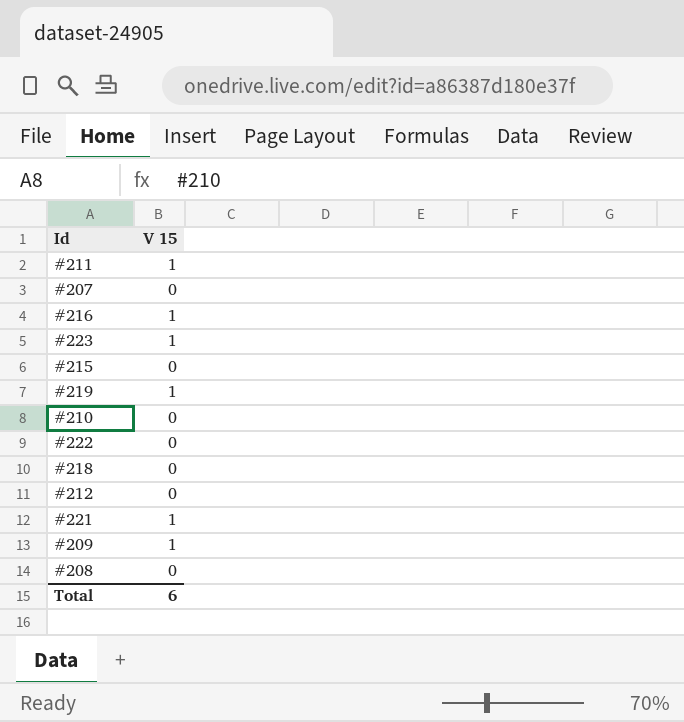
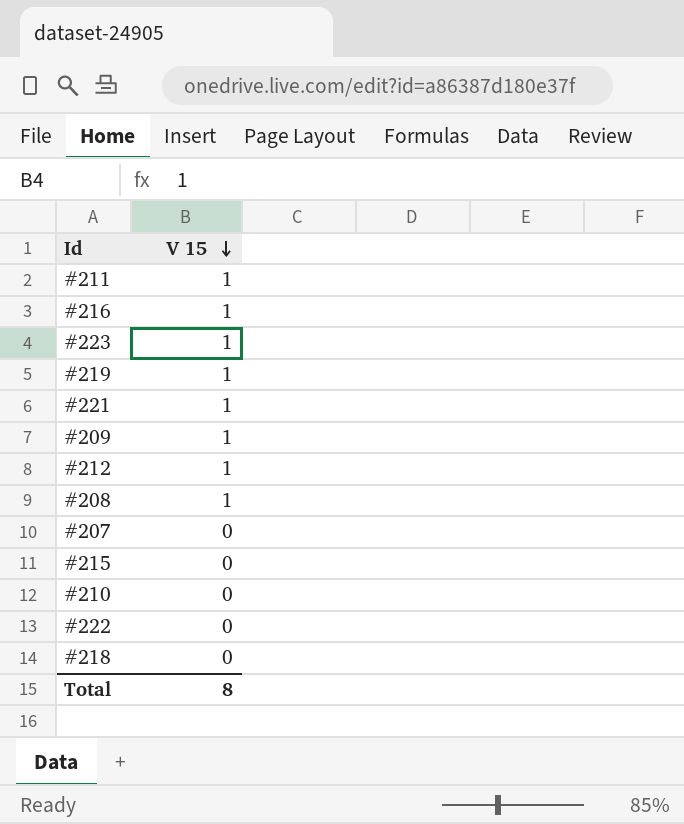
row order: none -> V 15 descending
#212 | V 15: 0 -> 1
#208 | V 15: 0 -> 1
Total | V 15: 6 -> 8

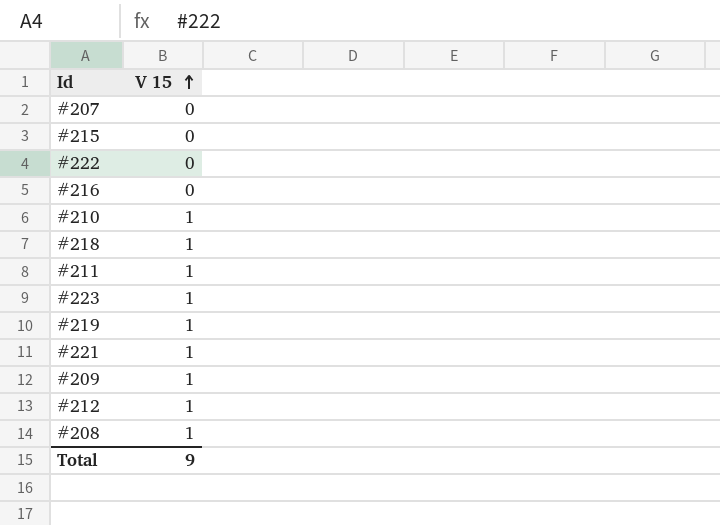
row order: V 15 descending -> V 15 ascending
#216 | V 15: 1 -> 0
#210 | V 15: 0 -> 1
#218 | V 15: 0 -> 1
Total | V 15: 8 -> 9

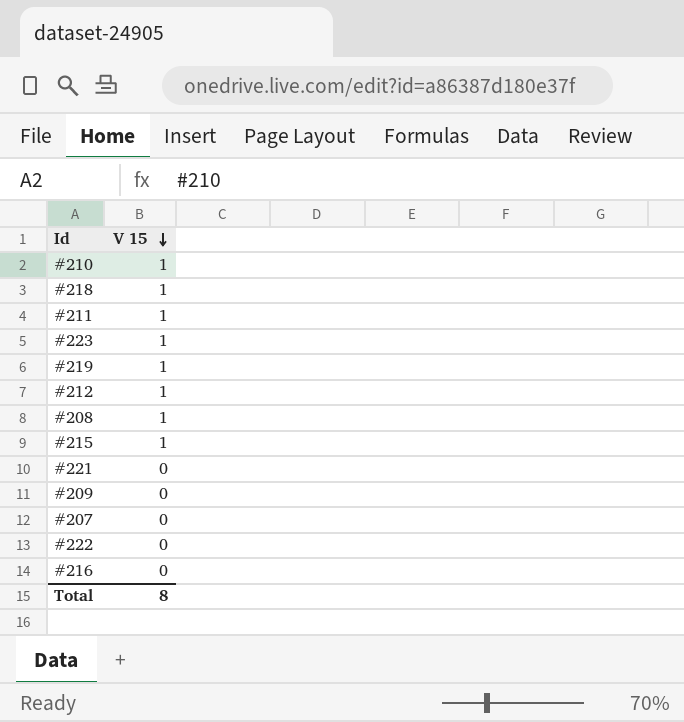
row order: V 15 ascending -> V 15 descending
#215 | V 15: 0 -> 1
#221 | V 15: 1 -> 0
#209 | V 15: 1 -> 0
Total | V 15: 9 -> 8

